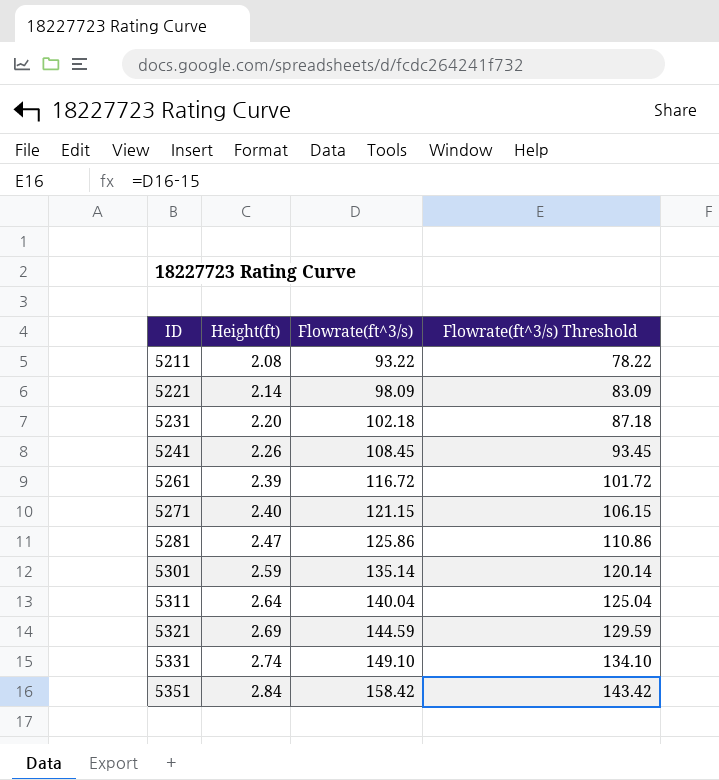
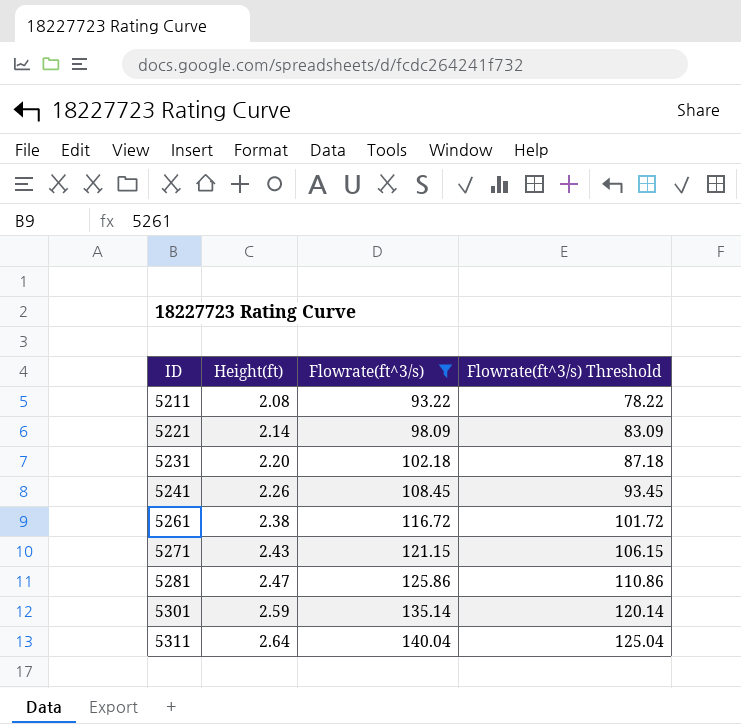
filter: none -> Flowrate(ft^3/s) <= 140.04
5261 | Height(ft): 2.39 -> 2.38
5271 | Height(ft): 2.40 -> 2.43

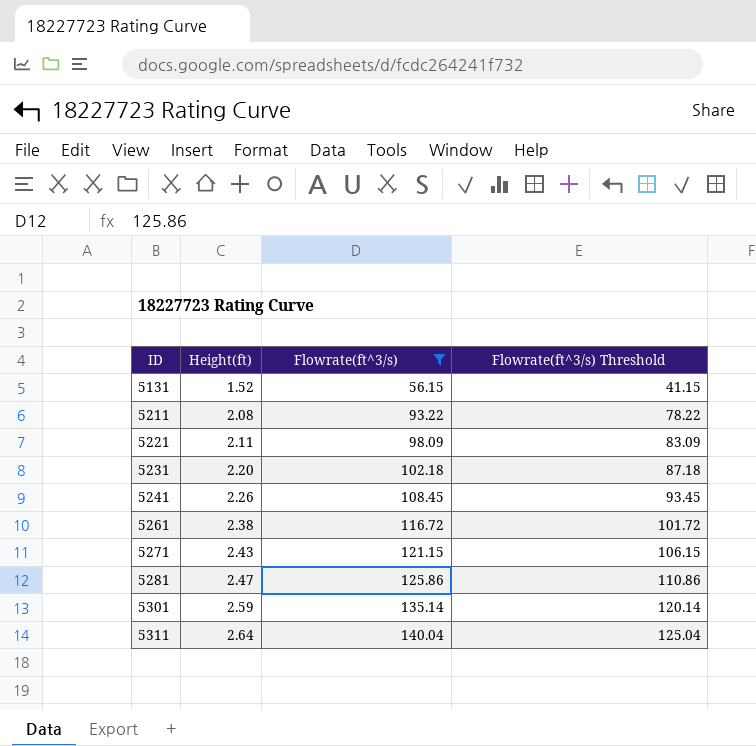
row 5131: none -> 1.52 | 56.15 | 41.15
5221 | Height(ft): 2.14 -> 2.11

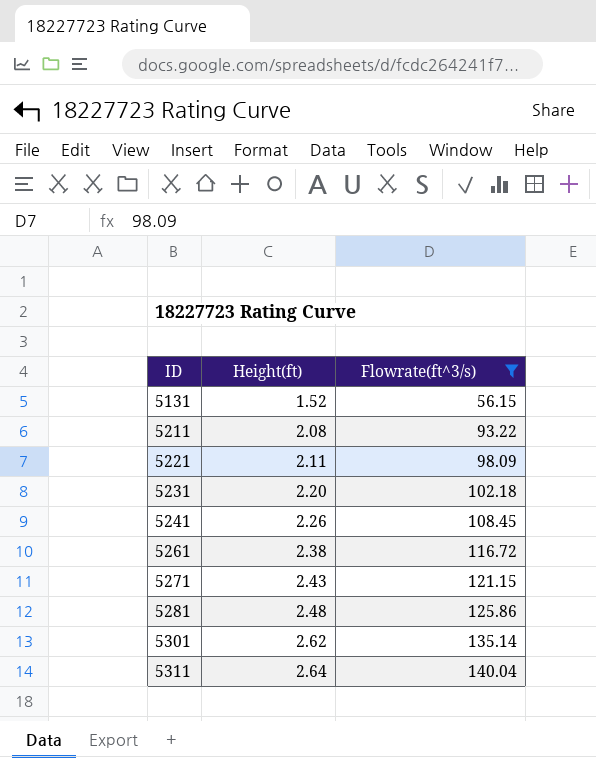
column Flowrate(ft^3/s) Threshold | formula: [Flowrate(ft^3/s)] - 15 -> none
5281 | Height(ft): 2.47 -> 2.48
5301 | Height(ft): 2.59 -> 2.62

